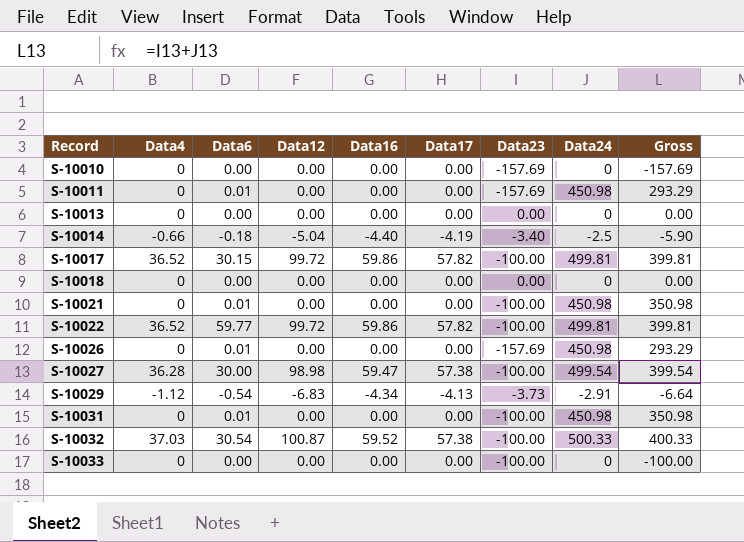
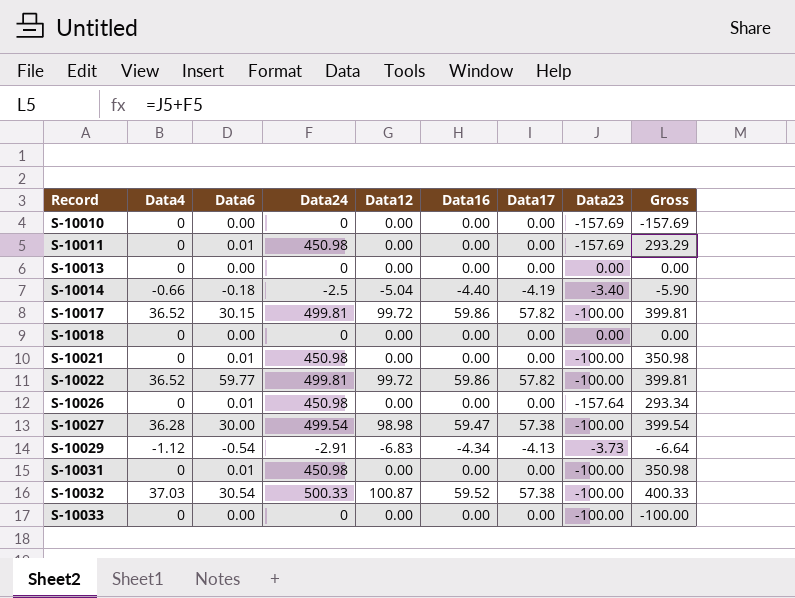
column Data24 | position: 8 -> 4
S-10026 | Data23: -157.69 -> -157.64
S-10026 | Gross: 293.29 -> 293.34

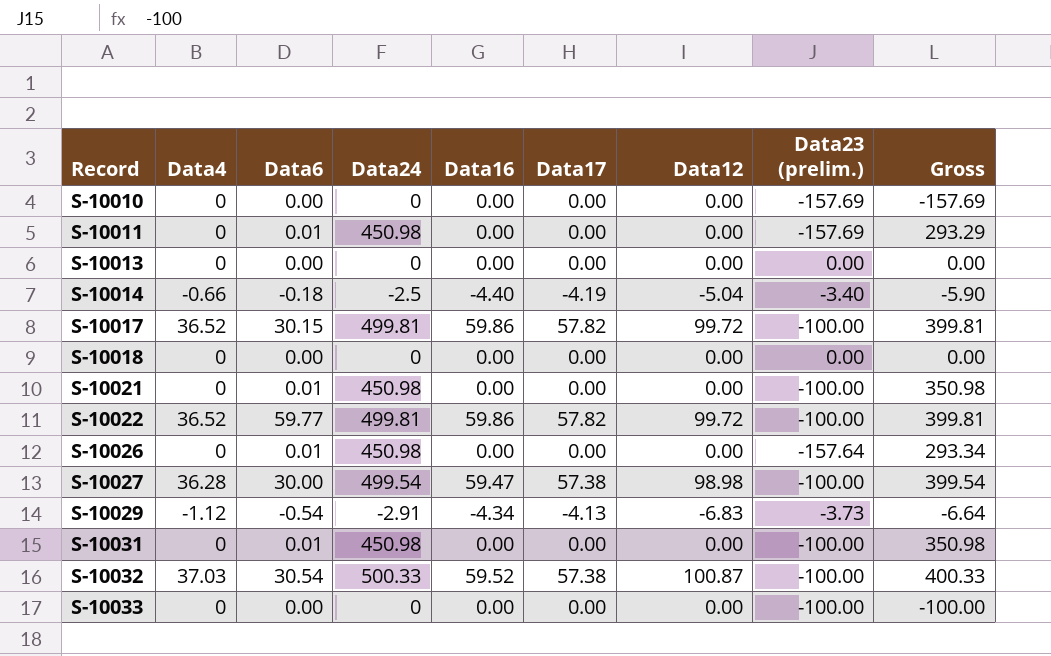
column Data12 | position: 5 -> 7
column name: Data23 -> Data23 (prelim.)

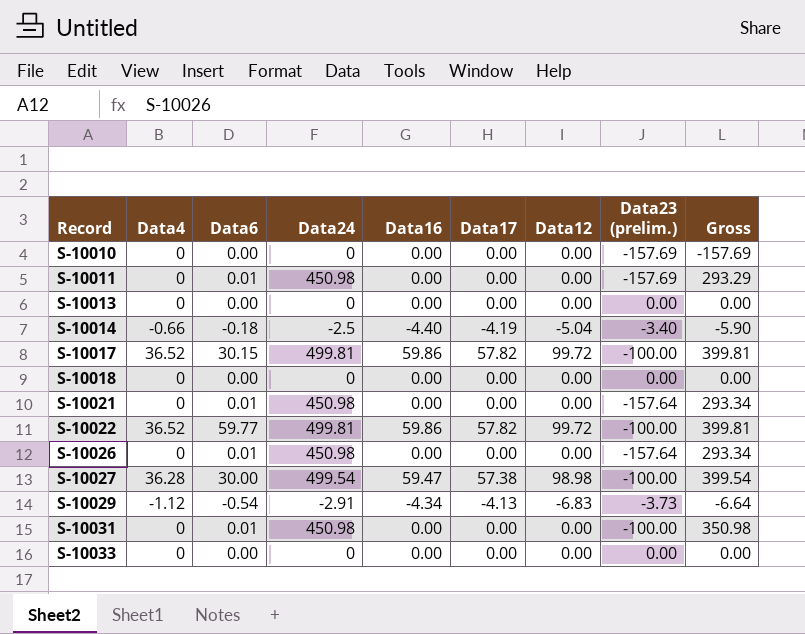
row S-10032: 37.03 | 30.54 | 500.33 | 59.52 | 57.38 | 100.87 | -100.00 | 400.33 -> none
S-10021 | Data23 (prelim.): -100.00 -> -157.64
S-10021 | Gross: 350.98 -> 293.34
S-10033 | Data23 (prelim.): -100.00 -> 0.00
S-10033 | Gross: -100.00 -> 0.00

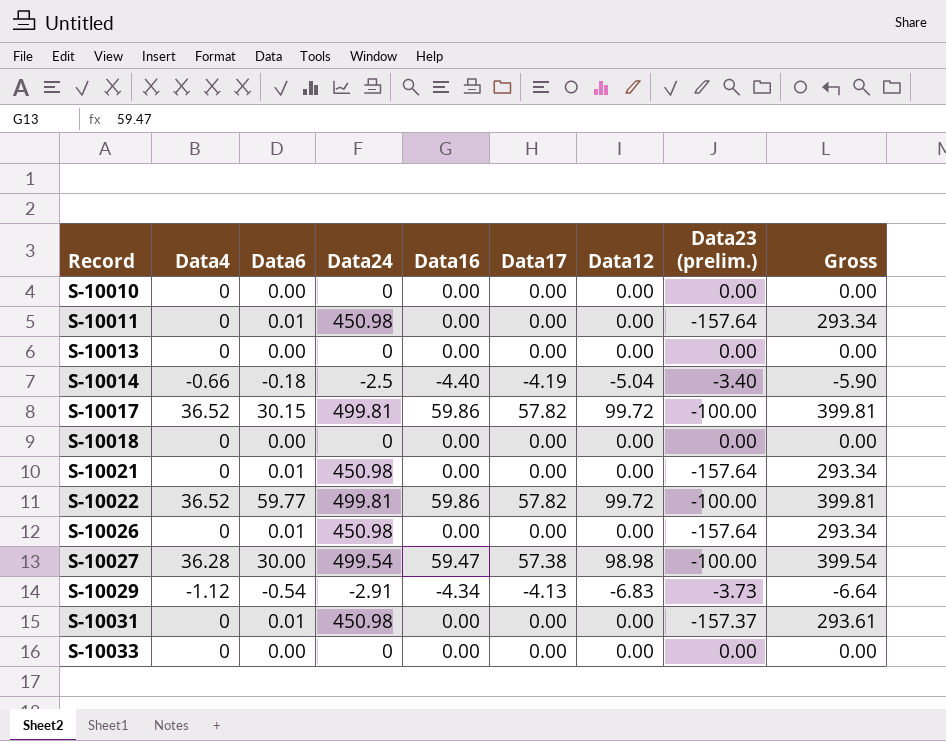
S-10010 | Data23 (prelim.): -157.69 -> 0.00
S-10010 | Gross: -157.69 -> 0.00
S-10011 | Data23 (prelim.): -157.69 -> -157.64
S-10011 | Gross: 293.29 -> 293.34
S-10031 | Data23 (prelim.): -100.00 -> -157.37
S-10031 | Gross: 350.98 -> 293.61

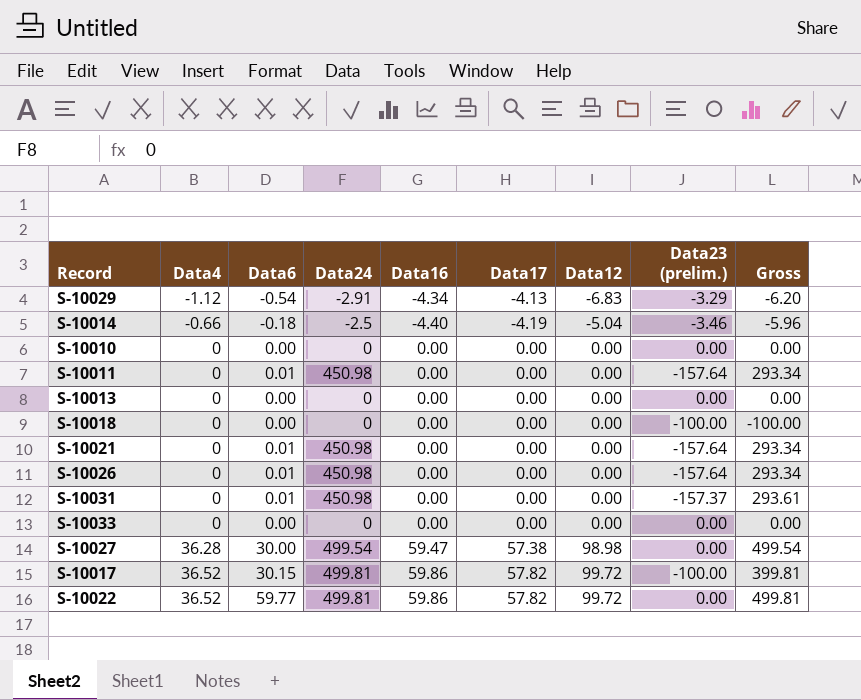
row order: Record ascending -> Data4 ascending
S-10029 | Data23 (prelim.): -3.73 -> -3.29
S-10029 | Gross: -6.64 -> -6.20
S-10014 | Data23 (prelim.): -3.40 -> -3.46
S-10014 | Gross: -5.90 -> -5.96
S-10018 | Data23 (prelim.): 0.00 -> -100.00
S-10018 | Gross: 0.00 -> -100.00
S-10027 | Data23 (prelim.): -100.00 -> 0.00
S-10027 | Gross: 399.54 -> 499.54
S-10022 | Data23 (prelim.): -100.00 -> 0.00
S-10022 | Gross: 399.81 -> 499.81

